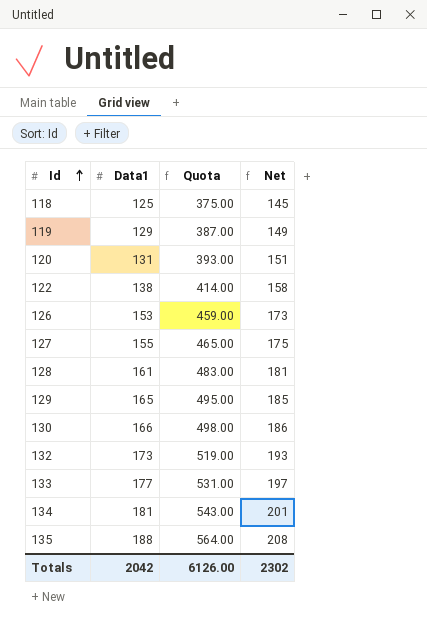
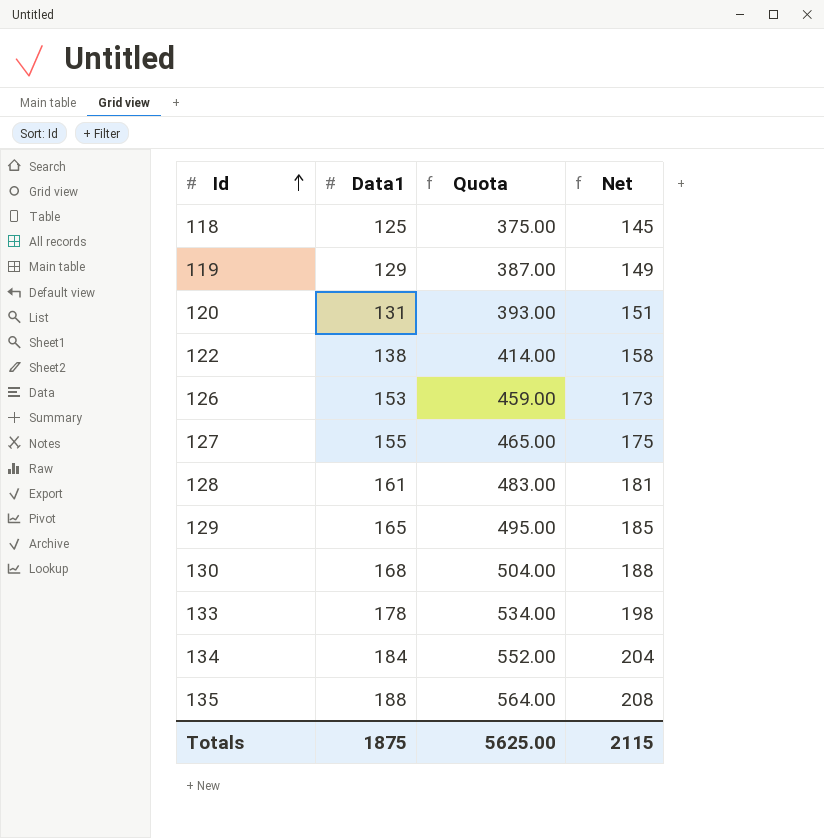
row 132: 173 | 519.00 | 193 -> none
130 | Data1: 166 -> 168
130 | Quota: 498.00 -> 504.00
130 | Net: 186 -> 188
133 | Data1: 177 -> 178
133 | Quota: 531.00 -> 534.00
133 | Net: 197 -> 198
134 | Data1: 181 -> 184
134 | Quota: 543.00 -> 552.00
134 | Net: 201 -> 204
Totals | Data1: 2042 -> 1875
Totals | Quota: 6126.00 -> 5625.00
Totals | Net: 2302 -> 2115

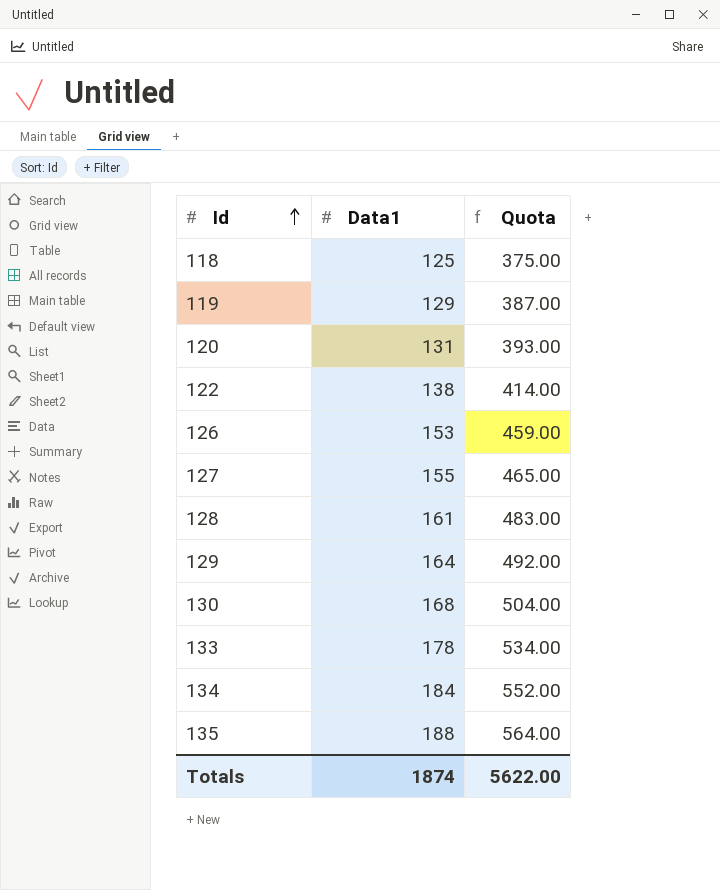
column Net | formula: [Data1] + 20 -> none
129 | Data1: 165 -> 164
129 | Quota: 495.00 -> 492.00
Totals | Data1: 1875 -> 1874
Totals | Quota: 5625.00 -> 5622.00

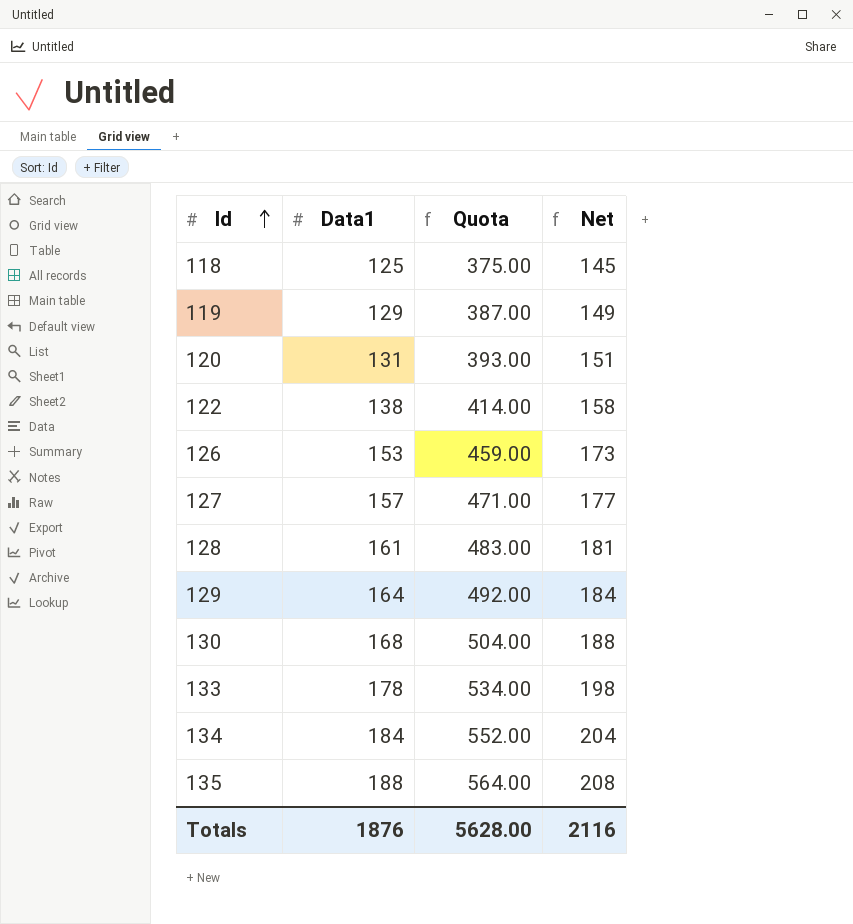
column Net | formula: none -> [Data1] + 20
127 | Data1: 155 -> 157
127 | Quota: 465.00 -> 471.00
Totals | Data1: 1874 -> 1876
Totals | Quota: 5622.00 -> 5628.00

